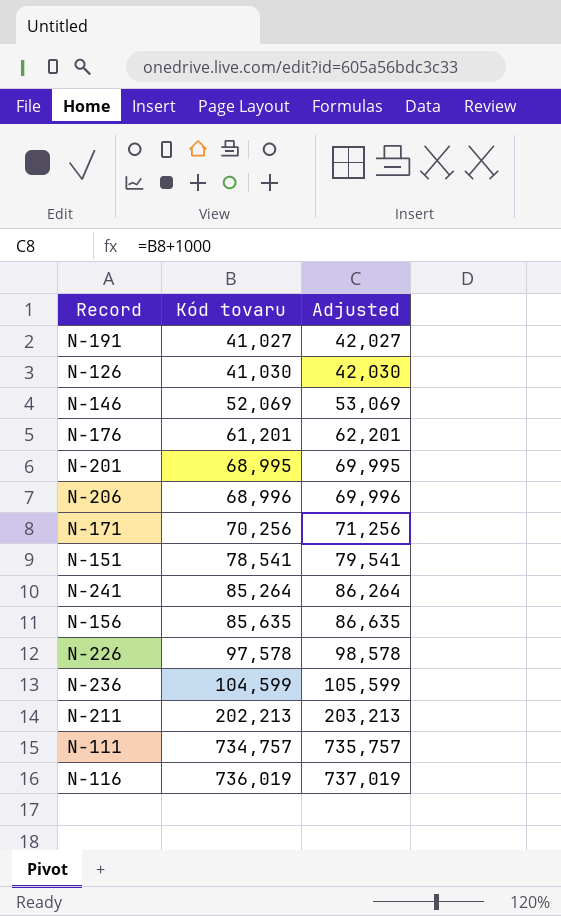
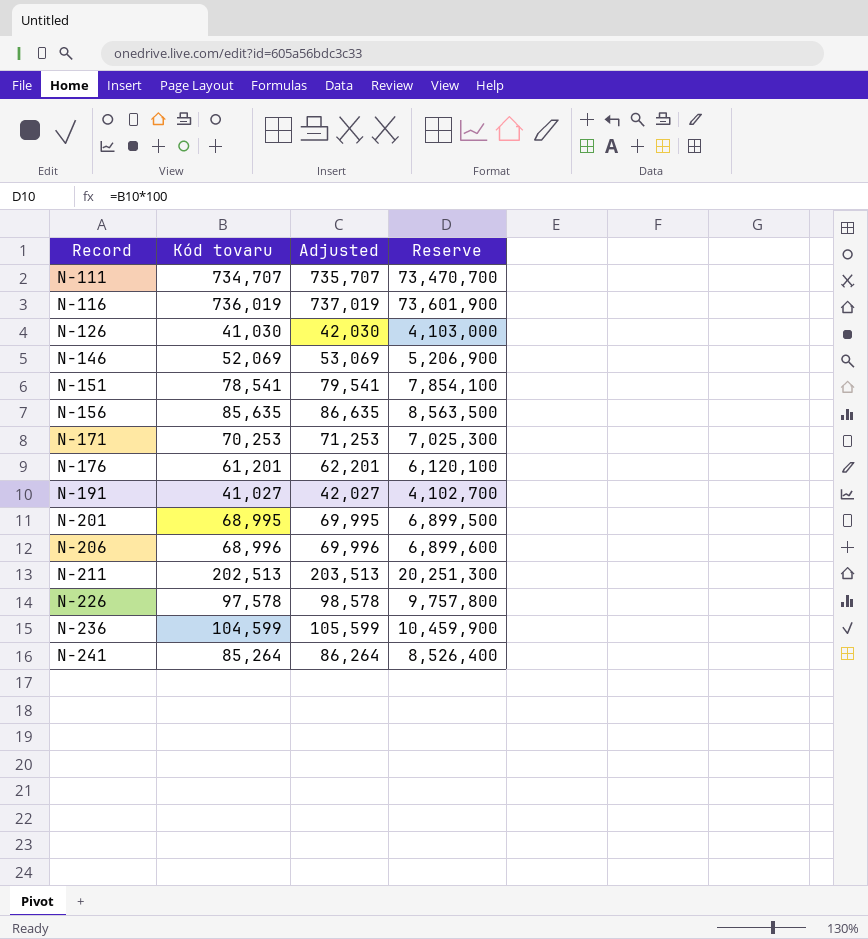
row order: Kód tovaru ascending -> Record ascending
column Reserve | formula: none -> [Kód tovaru] * 100
N-111 | Kód tovaru: 734,757 -> 734,707
N-111 | Adjusted: 735,757 -> 735,707
N-171 | Kód tovaru: 70,256 -> 70,253
N-171 | Adjusted: 71,256 -> 71,253
N-211 | Kód tovaru: 202,213 -> 202,513
N-211 | Adjusted: 203,213 -> 203,513

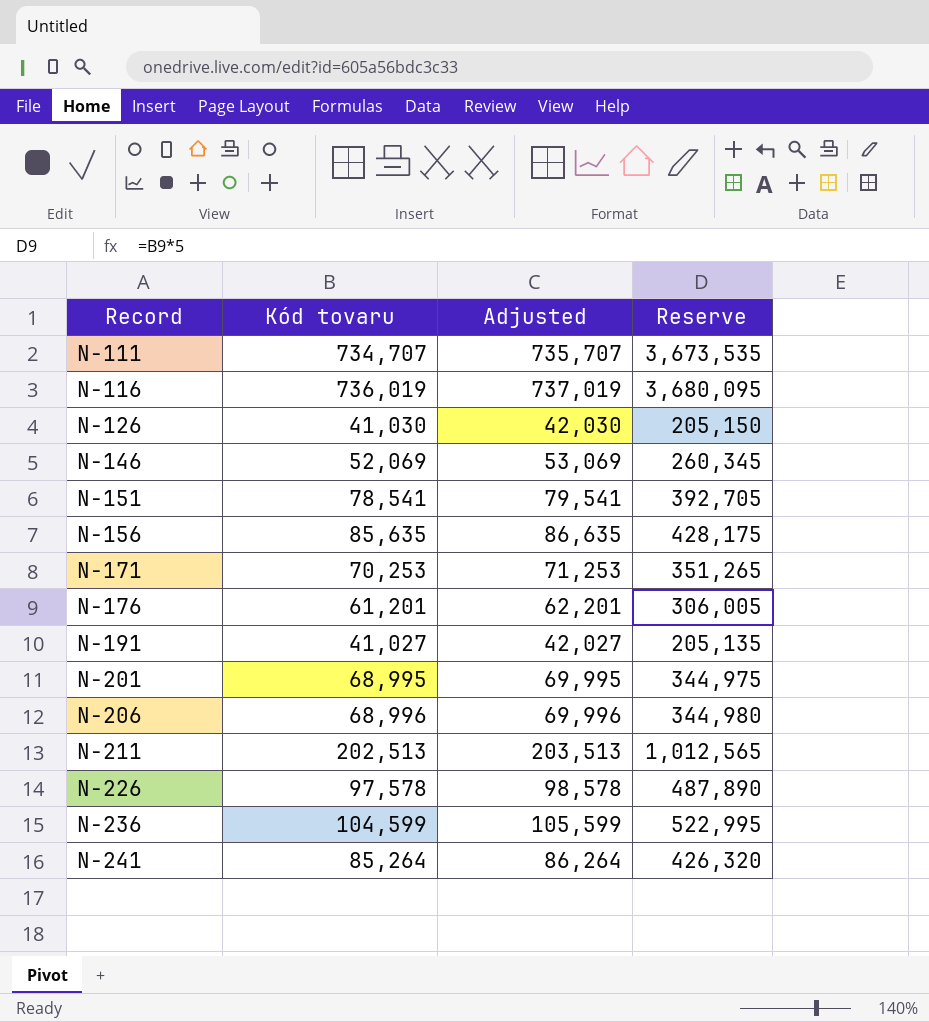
column Reserve | formula: [Kód tovaru] * 100 -> [Kód tovaru] * 5

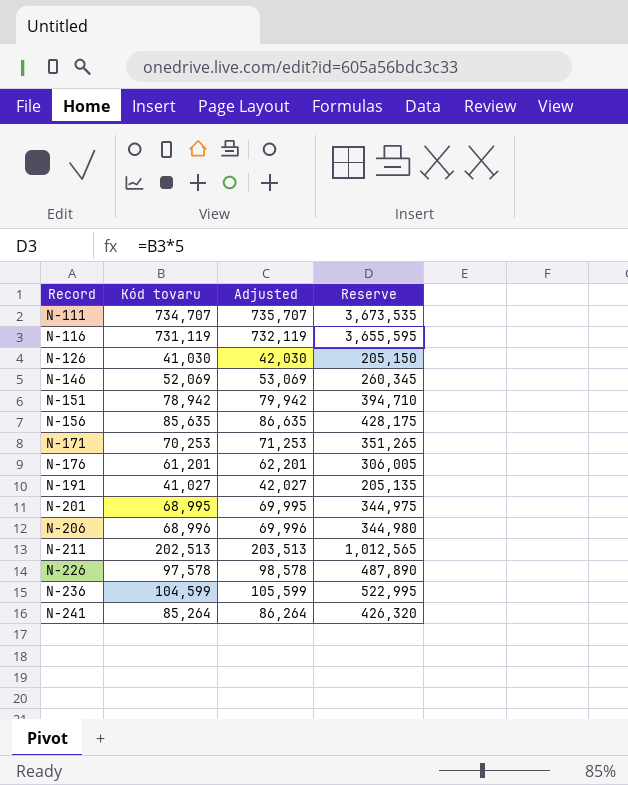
N-116 | Kód tovaru: 736,019 -> 731,119
N-116 | Adjusted: 737,019 -> 732,119
N-116 | Reserve: 3,680,095 -> 3,655,595
N-151 | Kód tovaru: 78,541 -> 78,942
N-151 | Adjusted: 79,541 -> 79,942
N-151 | Reserve: 392,705 -> 394,710

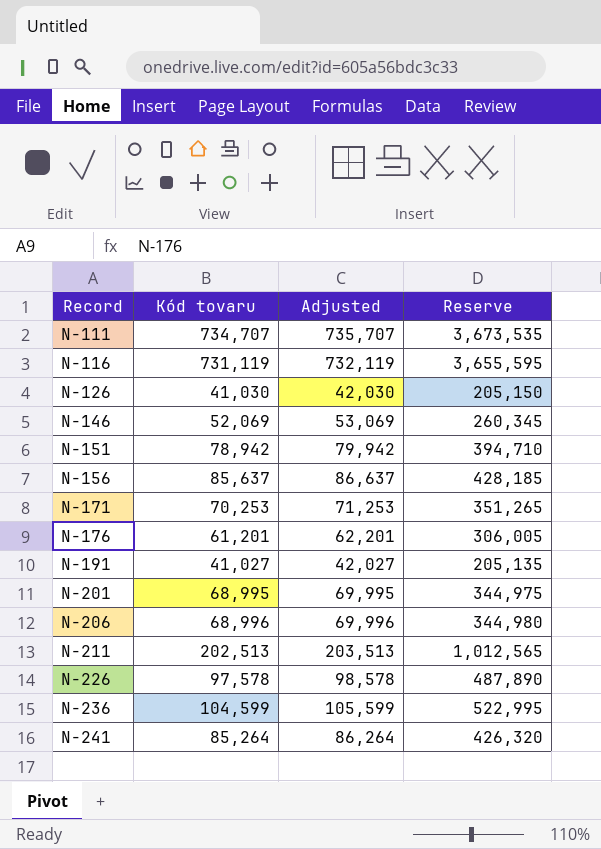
N-156 | Kód tovaru: 85,635 -> 85,637
N-156 | Adjusted: 86,635 -> 86,637
N-156 | Reserve: 428,175 -> 428,185

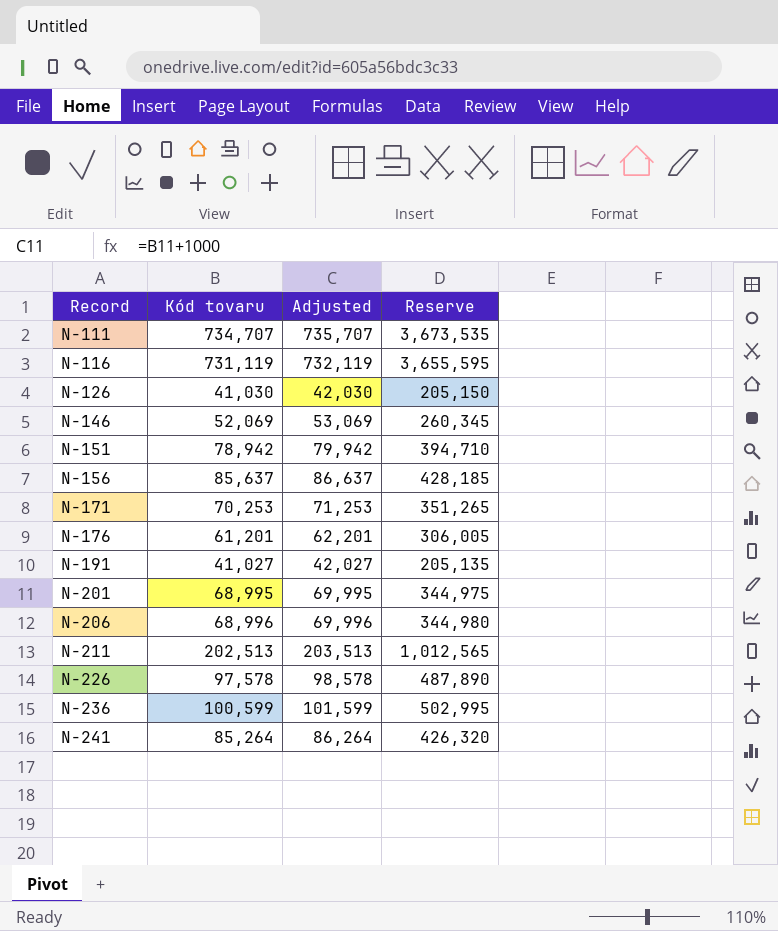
N-236 | Kód tovaru: 104,599 -> 100,599
N-236 | Adjusted: 105,599 -> 101,599
N-236 | Reserve: 522,995 -> 502,995

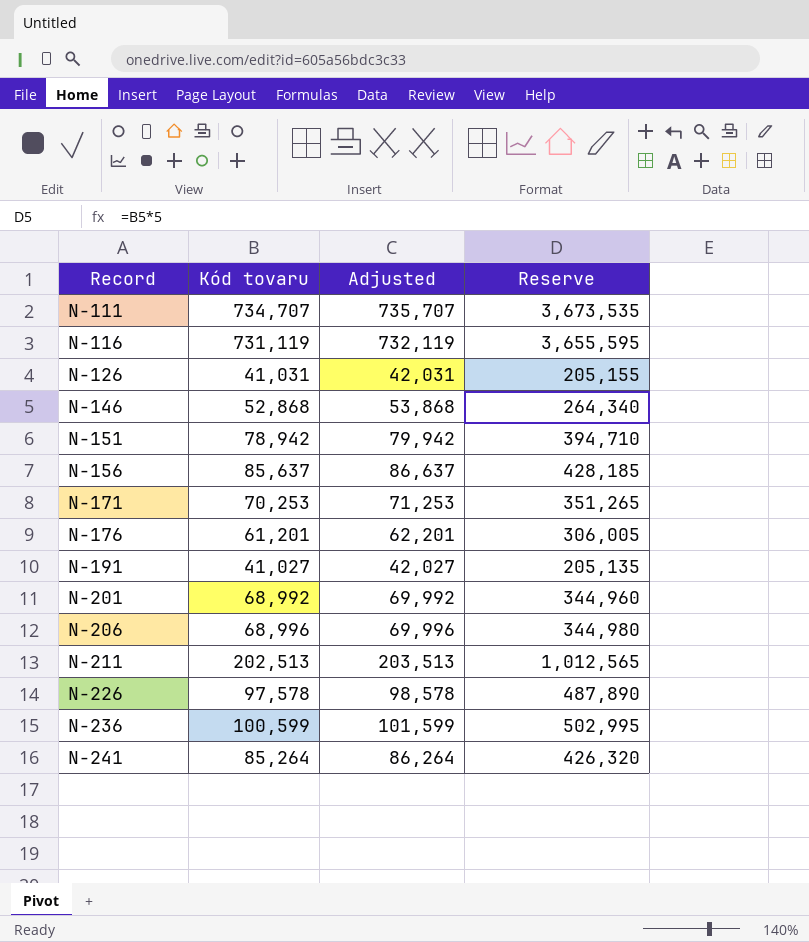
N-126 | Kód tovaru: 41,030 -> 41,031
N-126 | Adjusted: 42,030 -> 42,031
N-126 | Reserve: 205,150 -> 205,155
N-146 | Kód tovaru: 52,069 -> 52,868
N-146 | Adjusted: 53,069 -> 53,868
N-146 | Reserve: 260,345 -> 264,340
N-201 | Kód tovaru: 68,995 -> 68,992
N-201 | Adjusted: 69,995 -> 69,992
N-201 | Reserve: 344,975 -> 344,960

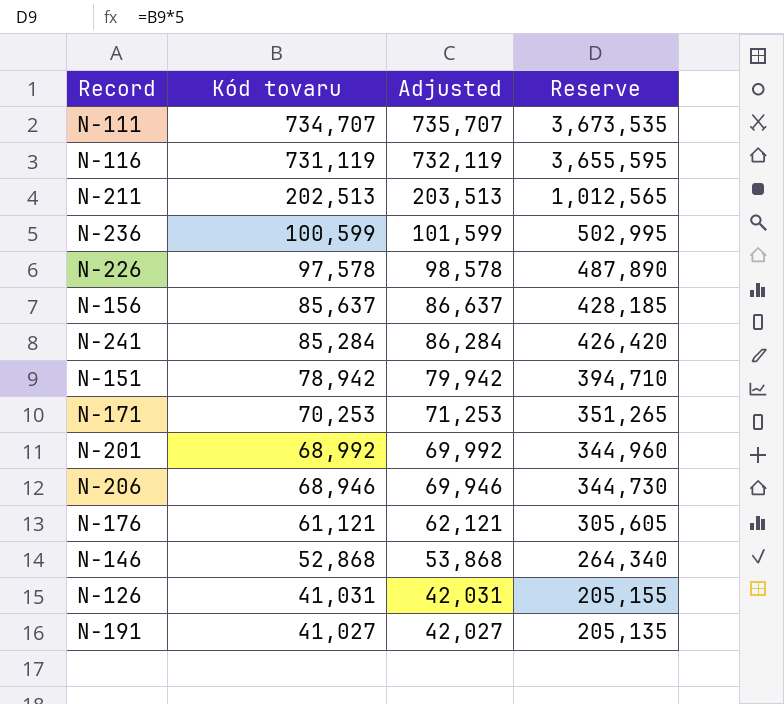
row order: Record ascending -> Kód tovaru descending
N-241 | Kód tovaru: 85,264 -> 85,284
N-241 | Adjusted: 86,264 -> 86,284
N-241 | Reserve: 426,320 -> 426,420
N-206 | Kód tovaru: 68,996 -> 68,946
N-206 | Adjusted: 69,996 -> 69,946
N-206 | Reserve: 344,980 -> 344,730
N-176 | Kód tovaru: 61,201 -> 61,121
N-176 | Adjusted: 62,201 -> 62,121
N-176 | Reserve: 306,005 -> 305,605

